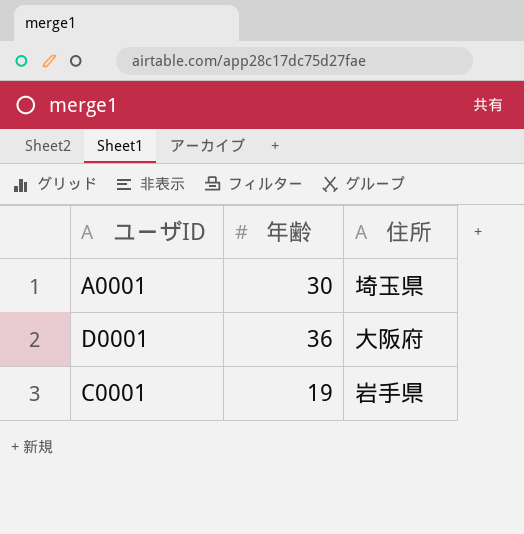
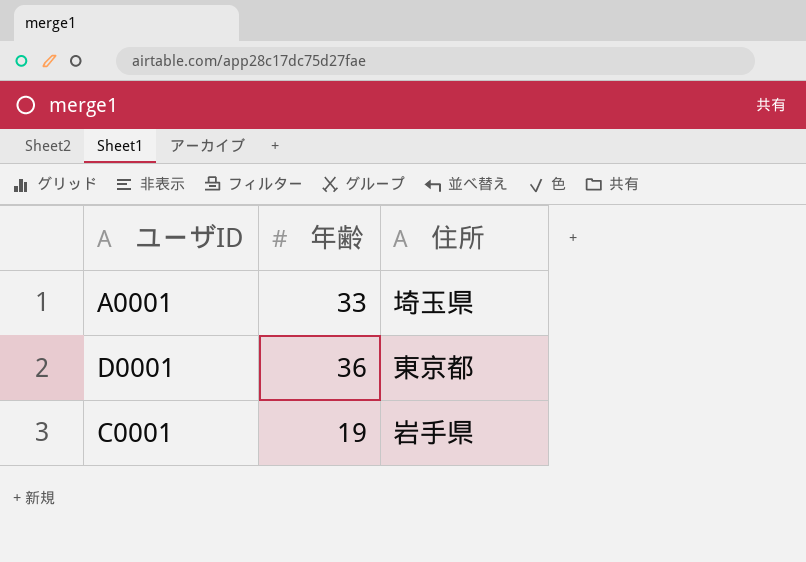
A0001 | 年齢: 30 -> 33
D0001 | 住所: 大阪府 -> 東京都

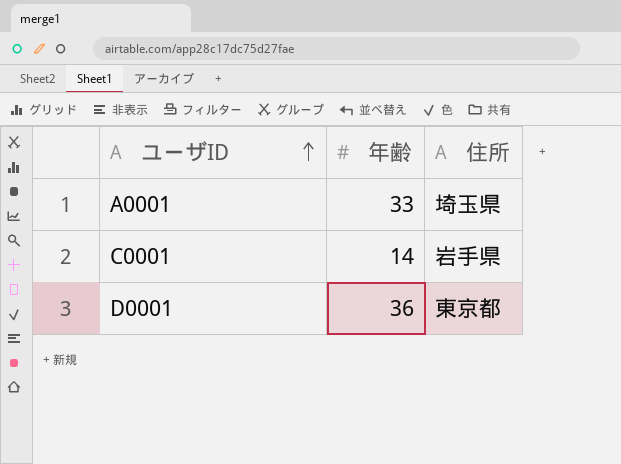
row order: none -> ユーザID ascending
C0001 | 年齢: 19 -> 14

